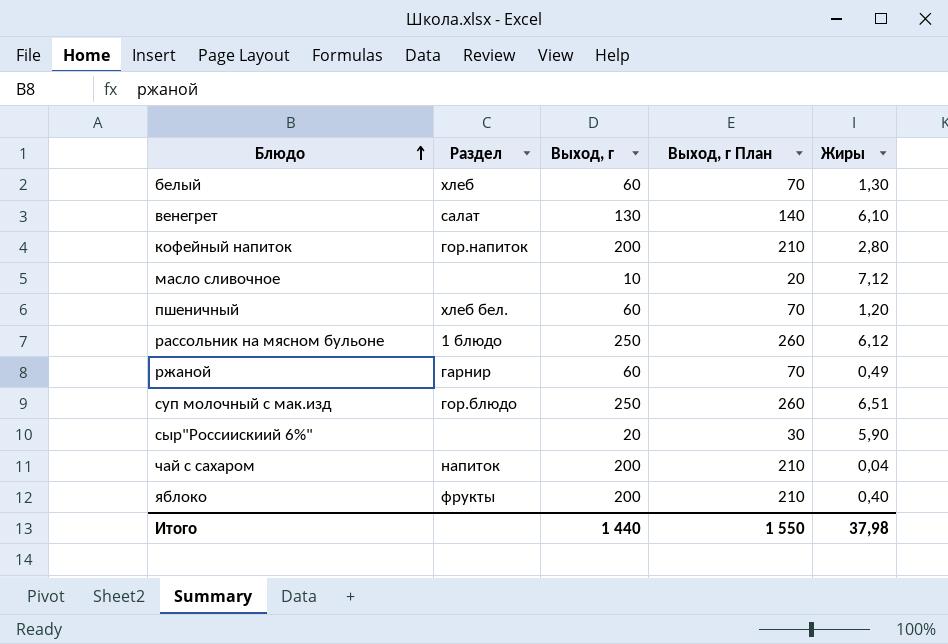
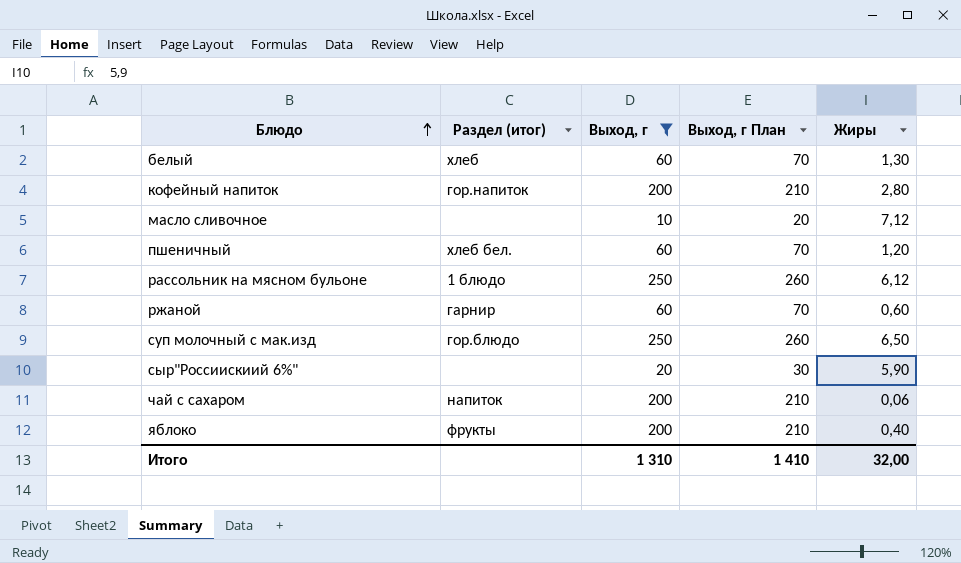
filter: none -> Выход, г != 130
column name: Раздел -> Раздел (итог)
ржаной | Жиры: 0,49 -> 0,60
суп молочный с мак.изд | Жиры: 6,51 -> 6,50
чай с сахаром | Жиры: 0,04 -> 0,06
Итого | Выход, г: 1 440 -> 1 310
Итого | Выход, г План: 1 550 -> 1 410
Итого | Жиры: 37,98 -> 32,00

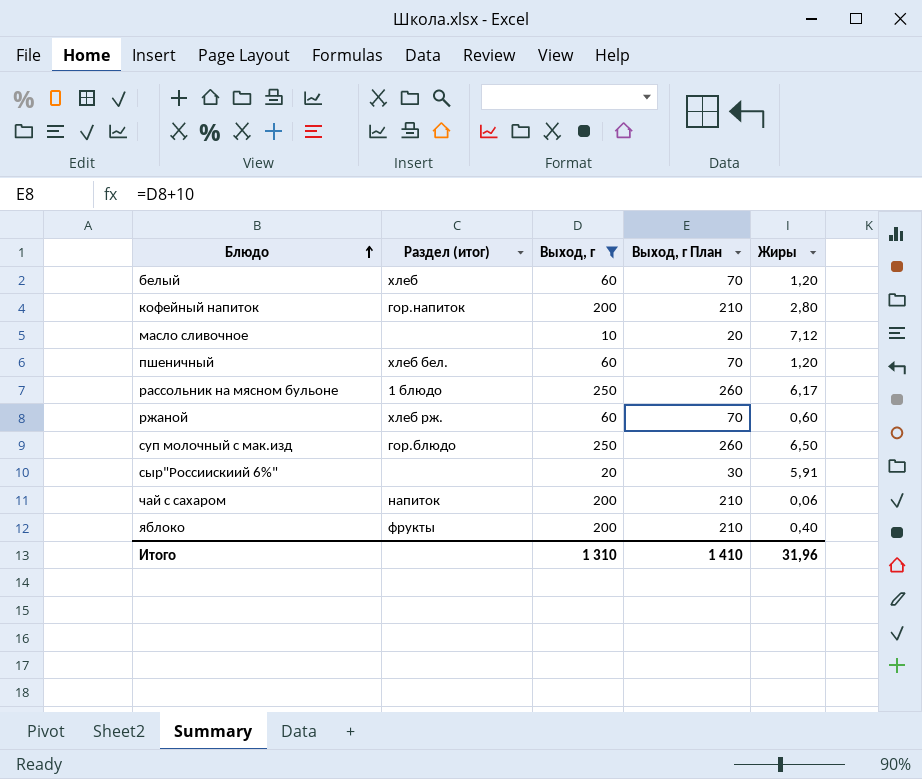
белый | Жиры: 1,30 -> 1,20
рассольник на мясном бульоне | Жиры: 6,12 -> 6,17
ржаной | Раздел (итог): гарнир -> хлеб рж.
сыр"Россиискиий 6%" | Жиры: 5,90 -> 5,91
Итого | Жиры: 32,00 -> 31,96

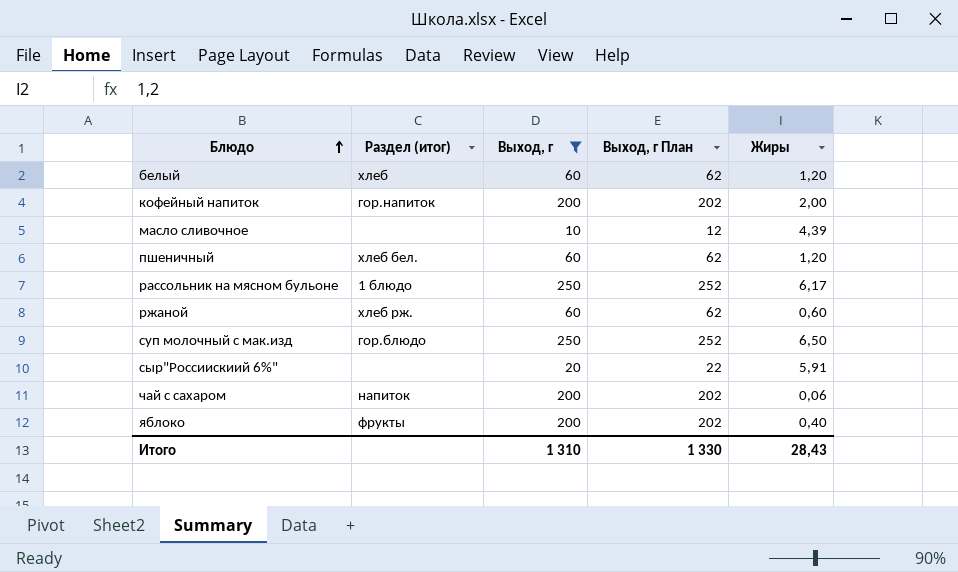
column Выход, г План | formula: [Выход, г] + 10 -> [Выход, г] + 2
кофейный напиток | Жиры: 2,80 -> 2,00
масло сливочное | Жиры: 7,12 -> 4,39
Итого | Выход, г План: 1 410 -> 1 330
Итого | Жиры: 31,96 -> 28,43

